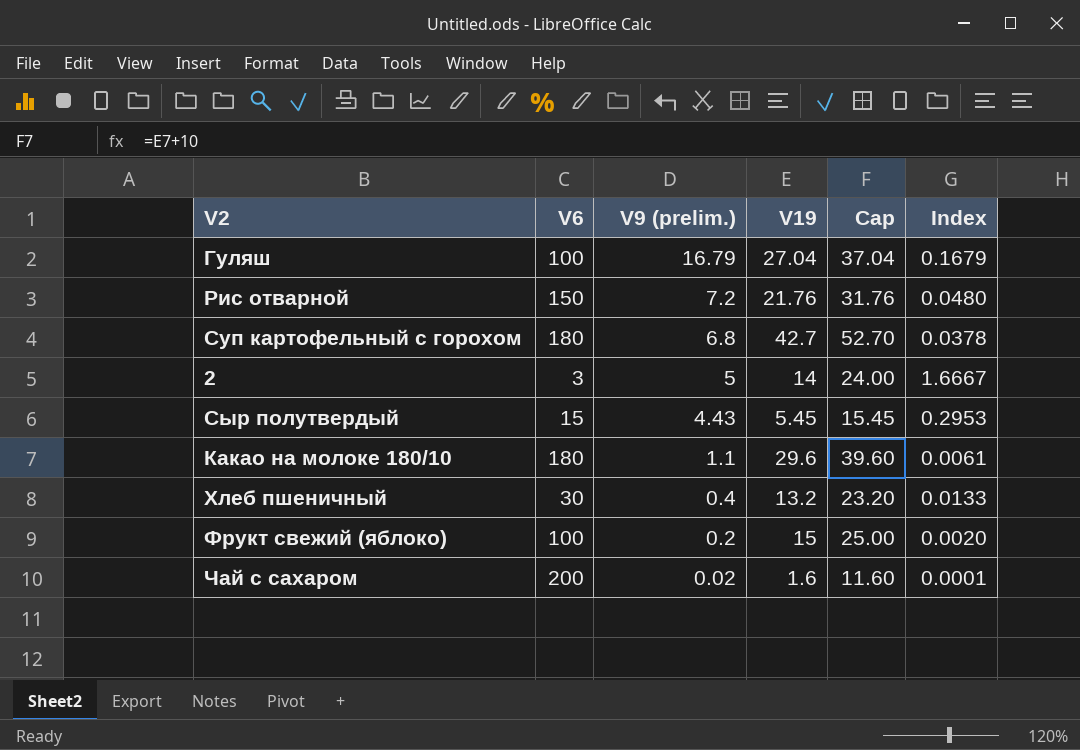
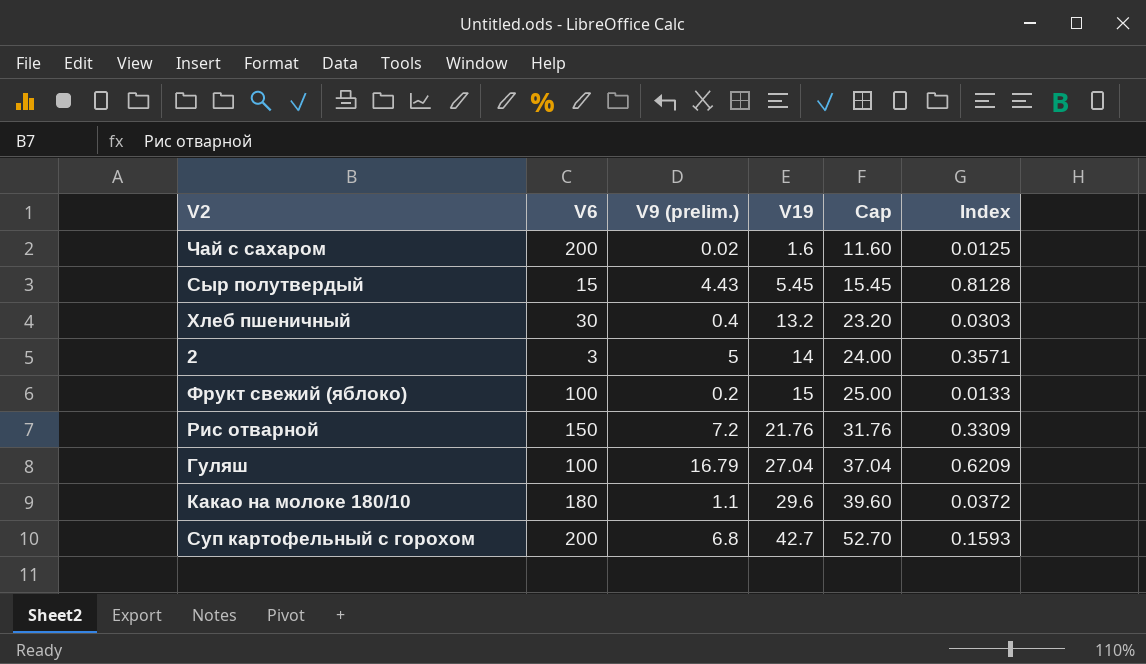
row order: V9 (prelim.) descending -> V19 ascending
column Index | formula: [V9 (prelim.)] / [V6] -> [V9 (prelim.)] / [V19]
Суп картофельный с горохом | V6: 180 -> 200

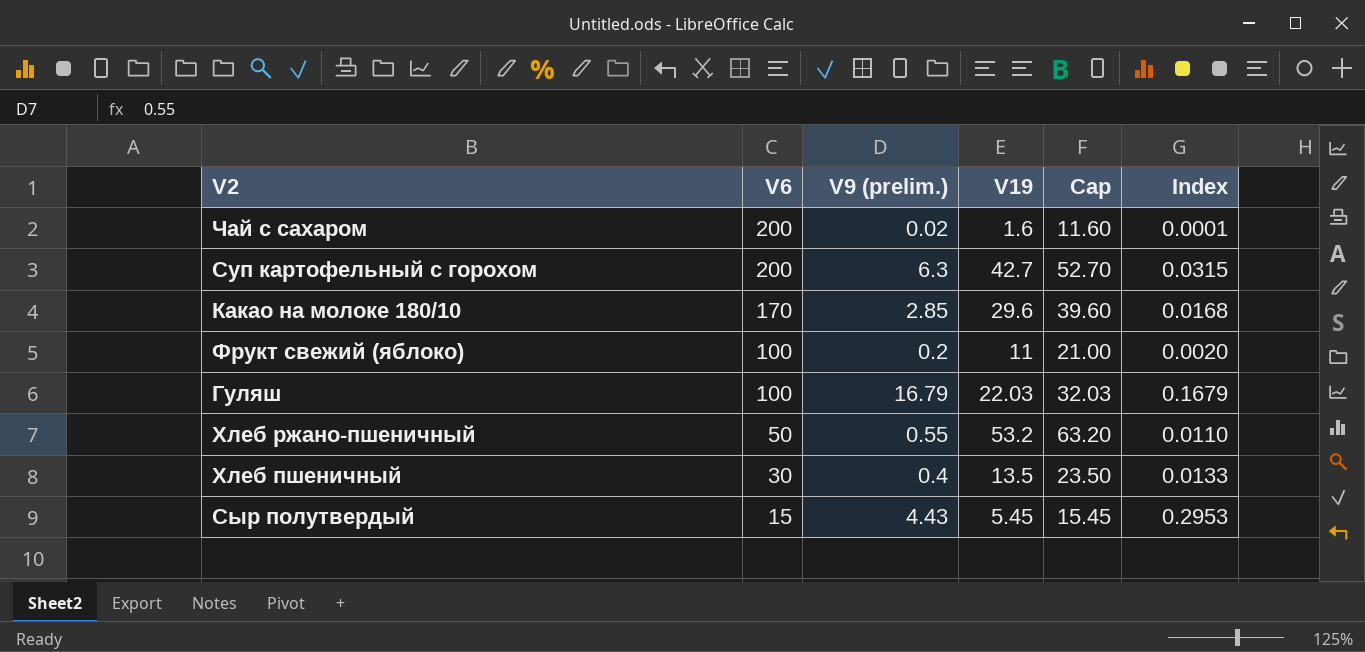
row order: V19 ascending -> V6 descending
column Index | formula: [V9 (prelim.)] / [V19] -> [V9 (prelim.)] / [V6]
row 2: 3 | 5 | 14 | 24.00 | 0.3571 -> none
row Рис отварной: 150 | 7.2 | 21.76 | 31.76 | 0.3309 -> none
Суп картофельный с горохом | V9 (prelim.): 6.8 -> 6.3
Какао на молоке 180/10 | V6: 180 -> 170
Какао на молоке 180/10 | V9 (prelim.): 1.1 -> 2.85
Фрукт свежий (яблоко) | V19: 15 -> 11
Фрукт свежий (яблоко) | Cap: 25.00 -> 21.00
Гуляш | V19: 27.04 -> 22.03
Гуляш | Cap: 37.04 -> 32.03
row Хлеб ржано-пшеничный: none -> 50 | 0.55 | 53.2 | 63.20 | 0.0110
Хлеб пшеничный | V19: 13.2 -> 13.5
Хлеб пшеничный | Cap: 23.20 -> 23.50

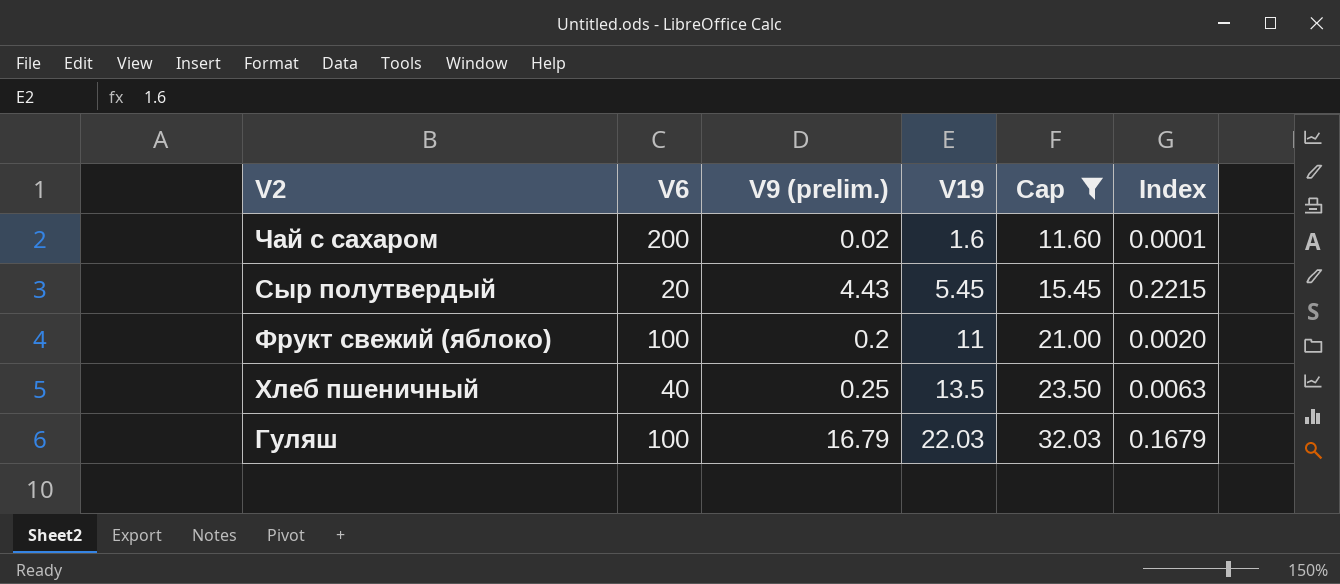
filter: none -> Cap <= 32.03
row order: V6 descending -> V19 ascending
Сыр полутвердый | V6: 15 -> 20
Сыр полутвердый | Index: 0.2953 -> 0.2215
Хлеб пшеничный | V6: 30 -> 40
Хлеб пшеничный | V9 (prelim.): 0.4 -> 0.25
Хлеб пшеничный | Index: 0.0133 -> 0.0063

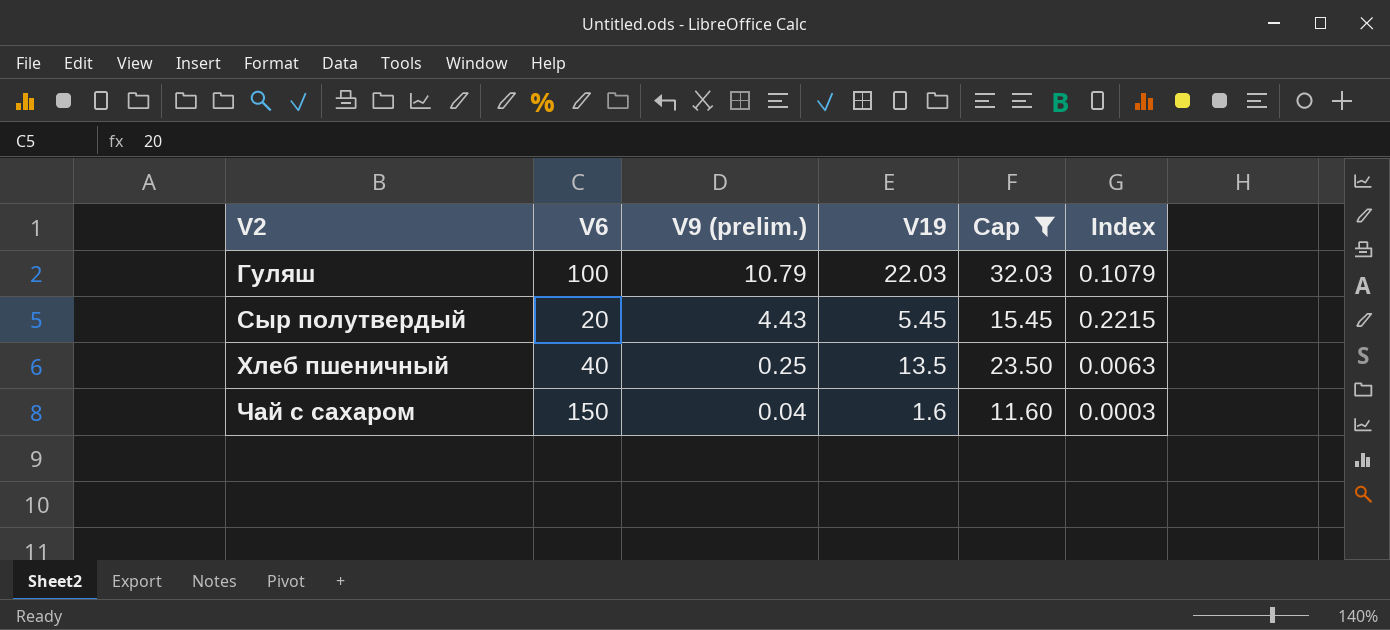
row order: V19 ascending -> V2 ascending
row Фрукт свежий (яблоко): 100 | 0.2 | 11 | 21.00 | 0.0020 -> none
Гуляш | V9 (prelim.): 16.79 -> 10.79
Гуляш | Index: 0.1679 -> 0.1079
Чай с сахаром | V6: 200 -> 150
Чай с сахаром | V9 (prelim.): 0.02 -> 0.04
Чай с сахаром | Index: 0.0001 -> 0.0003

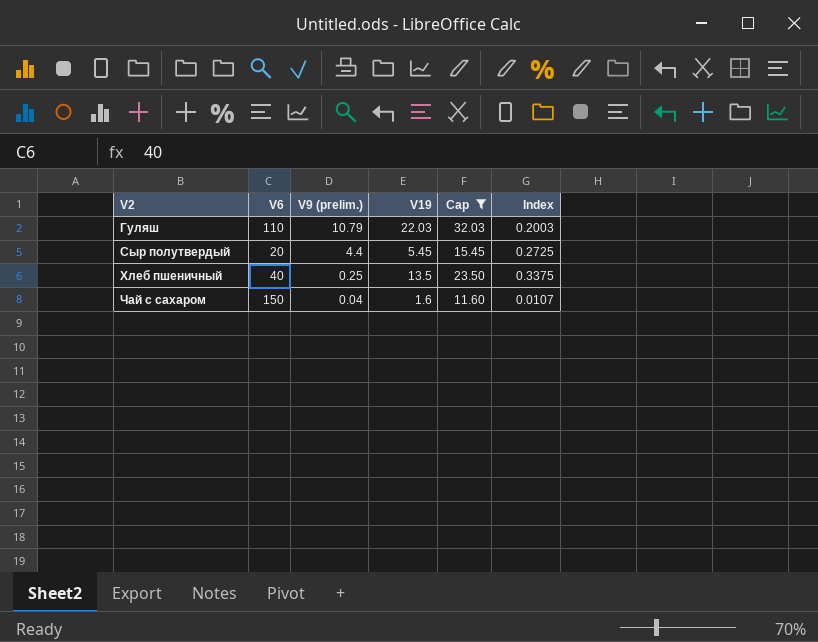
column Index | formula: [V9 (prelim.)] / [V6] -> [V19] / [V6]
Гуляш | V6: 100 -> 110
Сыр полутвердый | V9 (prelim.): 4.43 -> 4.4

